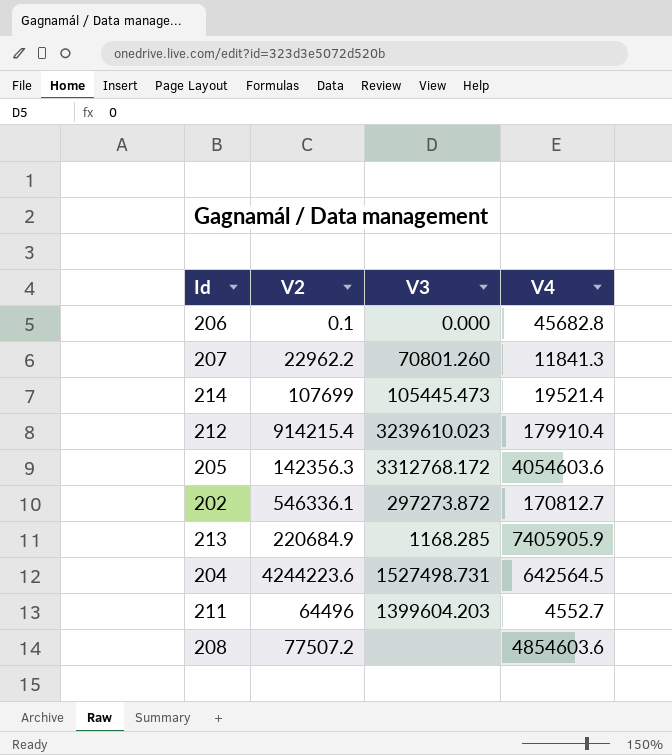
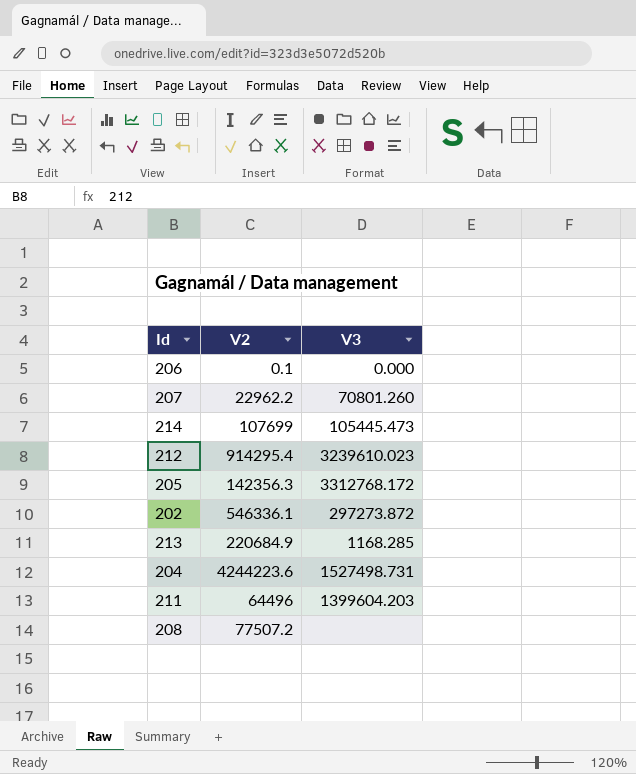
column V4 | position: 4 -> none
212 | V2: 914215.4 -> 914295.4

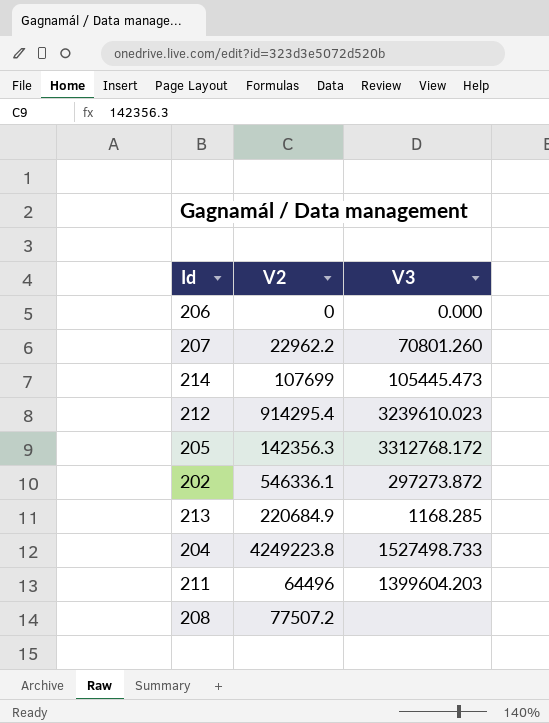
206 | V2: 0.1 -> 0
204 | V2: 4244223.6 -> 4249223.8
204 | V3: 1527498.731 -> 1527498.733

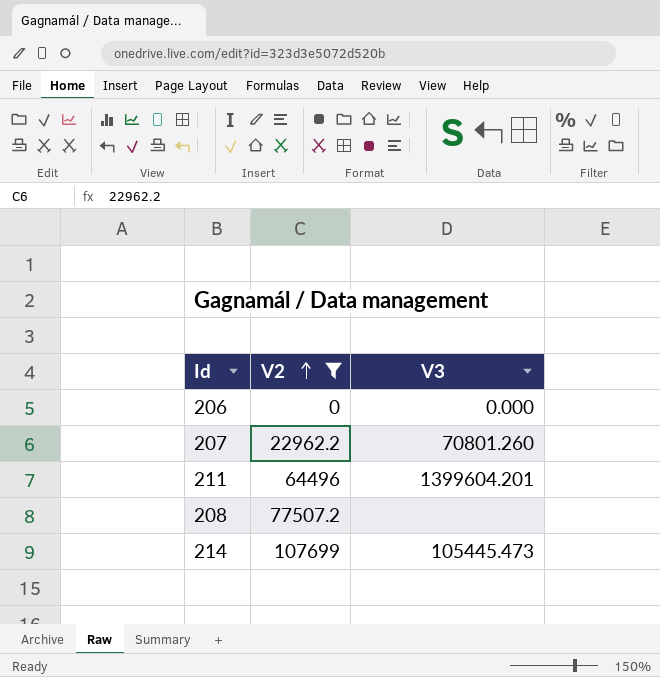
filter: none -> V2 <= 107699
row order: none -> V2 ascending
211 | V3: 1399604.203 -> 1399604.201

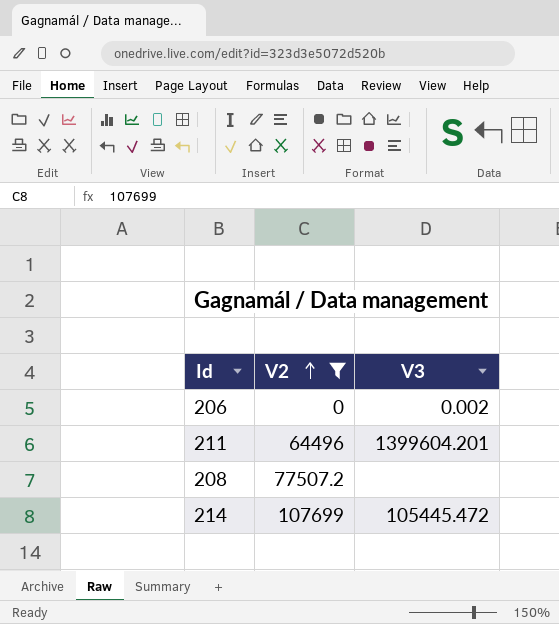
row 207: 22962.2 | 70801.260 -> none
206 | V3: 0.000 -> 0.002
214 | V3: 105445.473 -> 105445.472

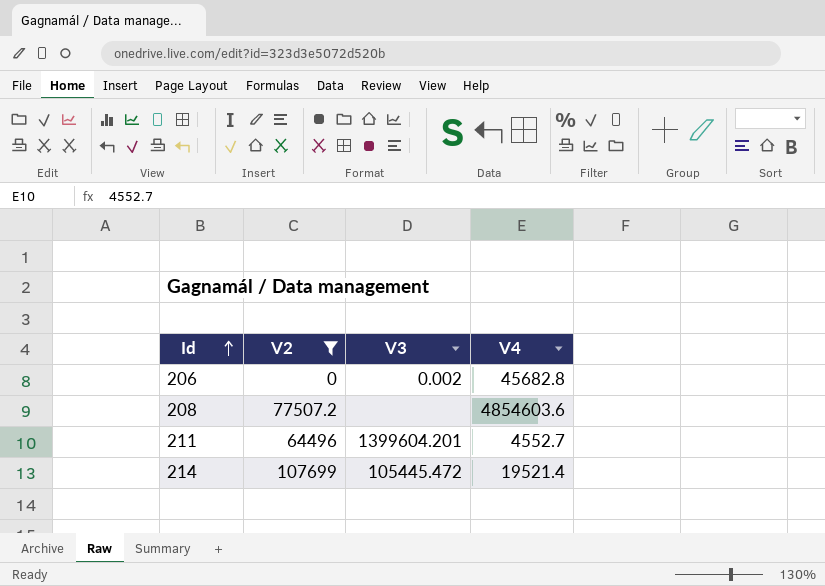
row order: V2 ascending -> Id ascending
column V4 | position: none -> 4

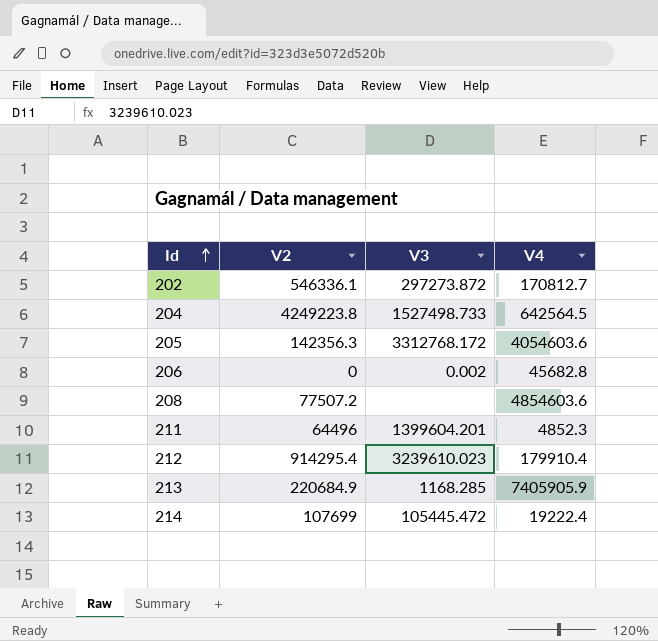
filter: V2 <= 107699 -> none
211 | V4: 4552.7 -> 4852.3
214 | V4: 19521.4 -> 19222.4

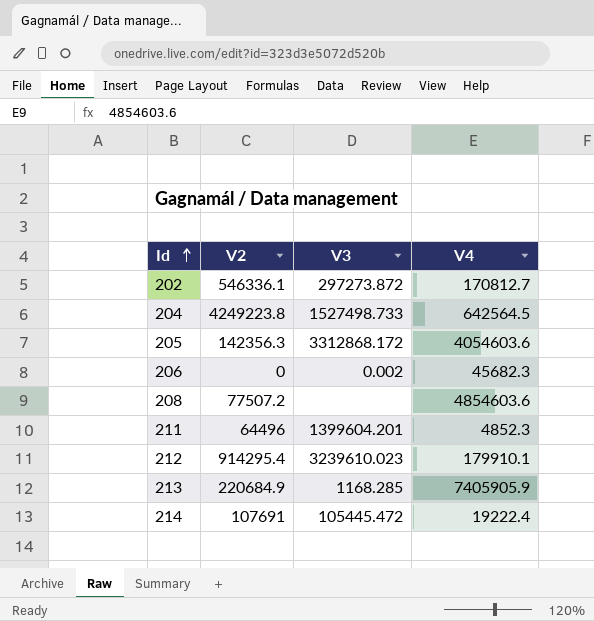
205 | V3: 3312768.172 -> 3312868.172
206 | V4: 45682.8 -> 45682.3
212 | V4: 179910.4 -> 179910.1
214 | V2: 107699 -> 107691

